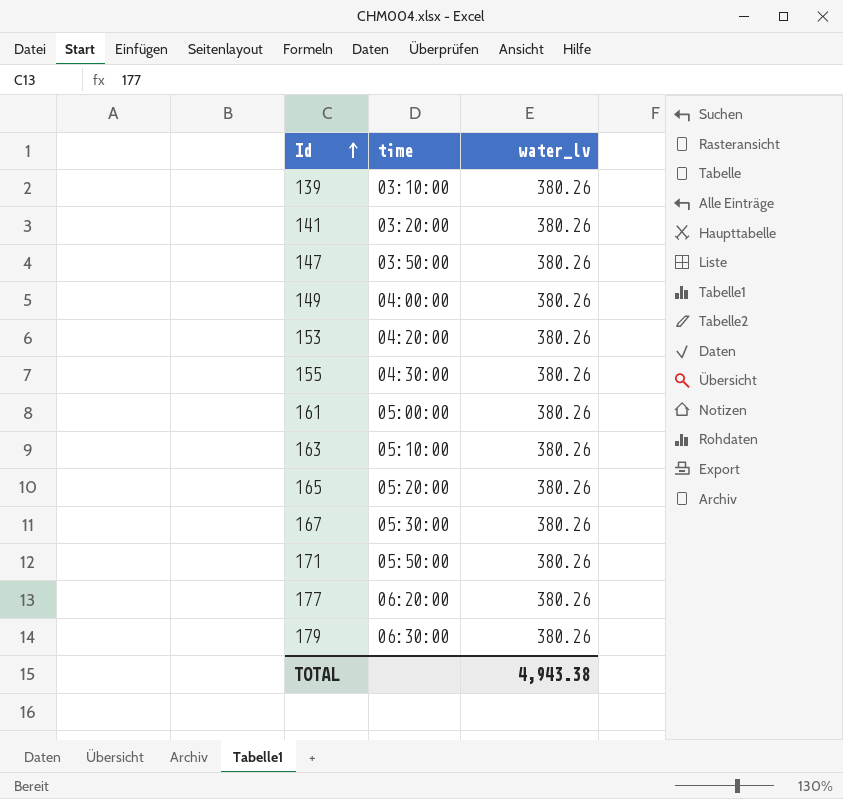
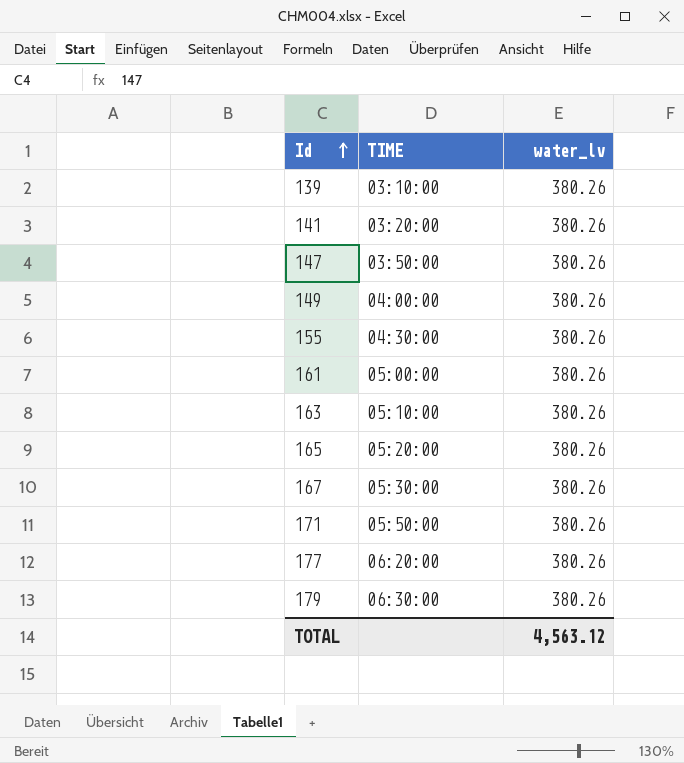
column name: time -> TIME
row 153: 04:20:00 | 380.26 -> none
TOTAL | water_lv: 4,943.38 -> 4,563.12

